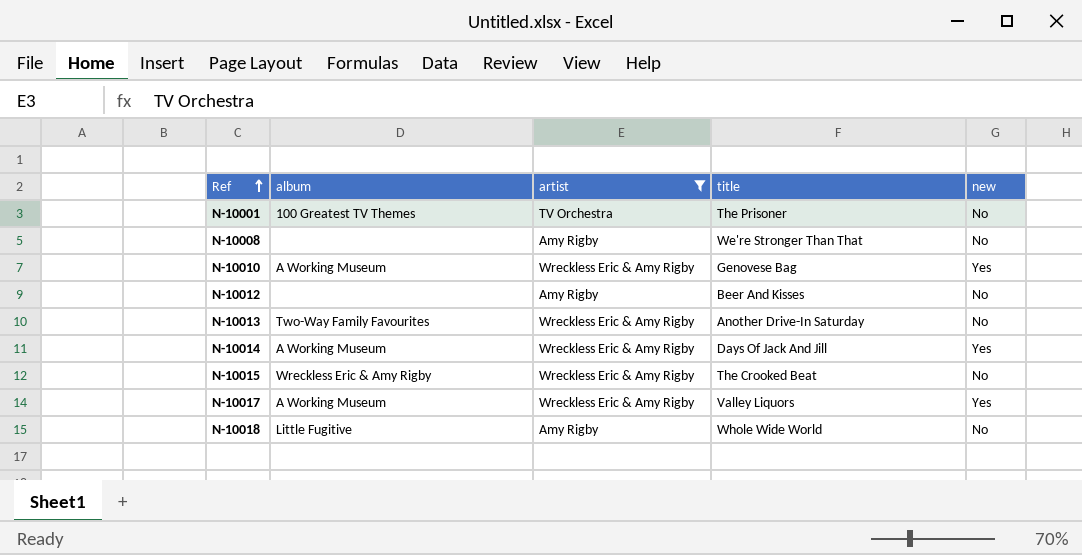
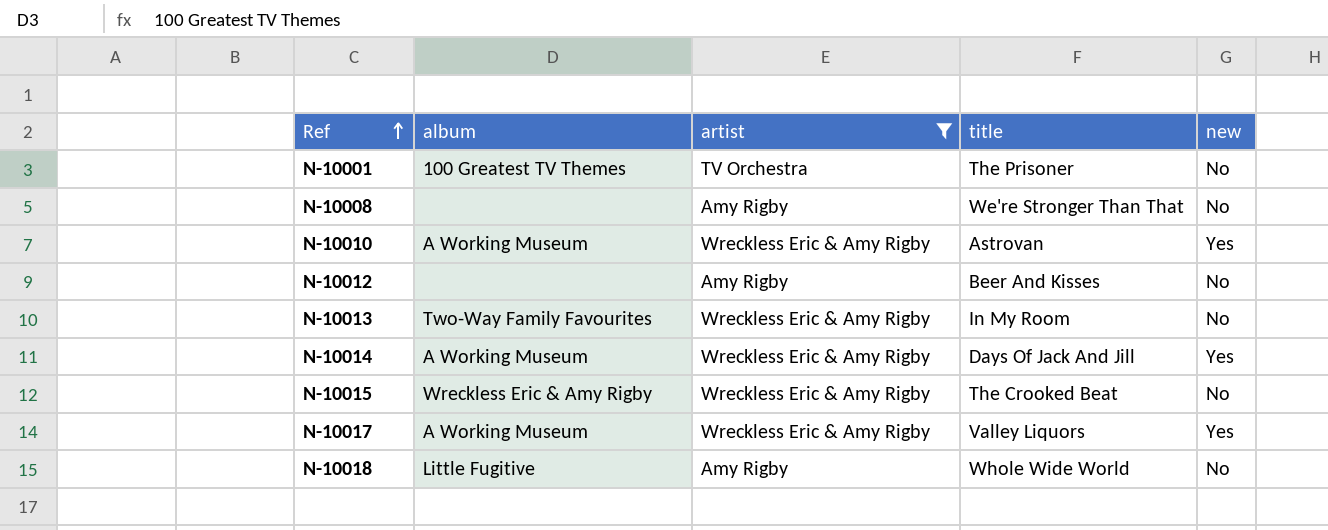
N-10010 | title: Genovese Bag -> Astrovan
N-10013 | title: Another Drive-In Saturday -> In My Room

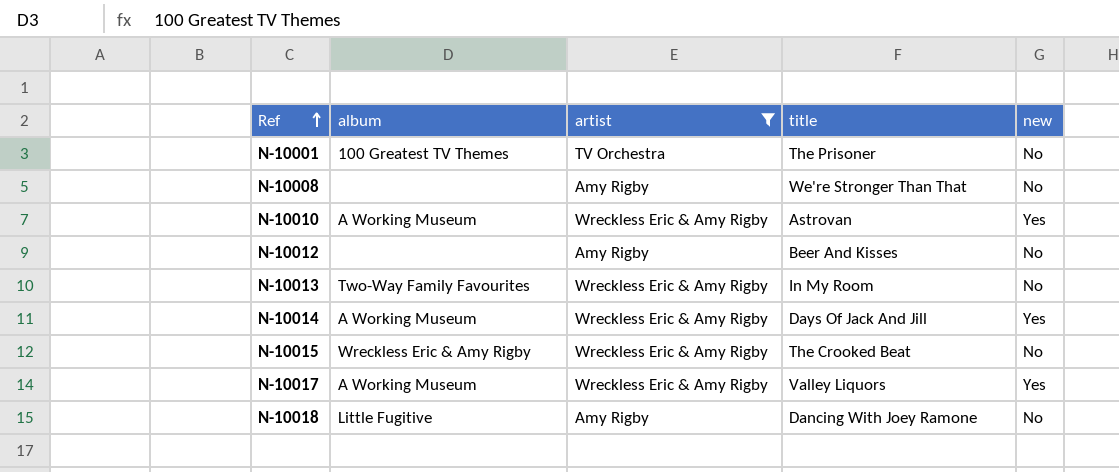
N-10018 | title: Whole Wide World -> Dancing With Joey Ramone

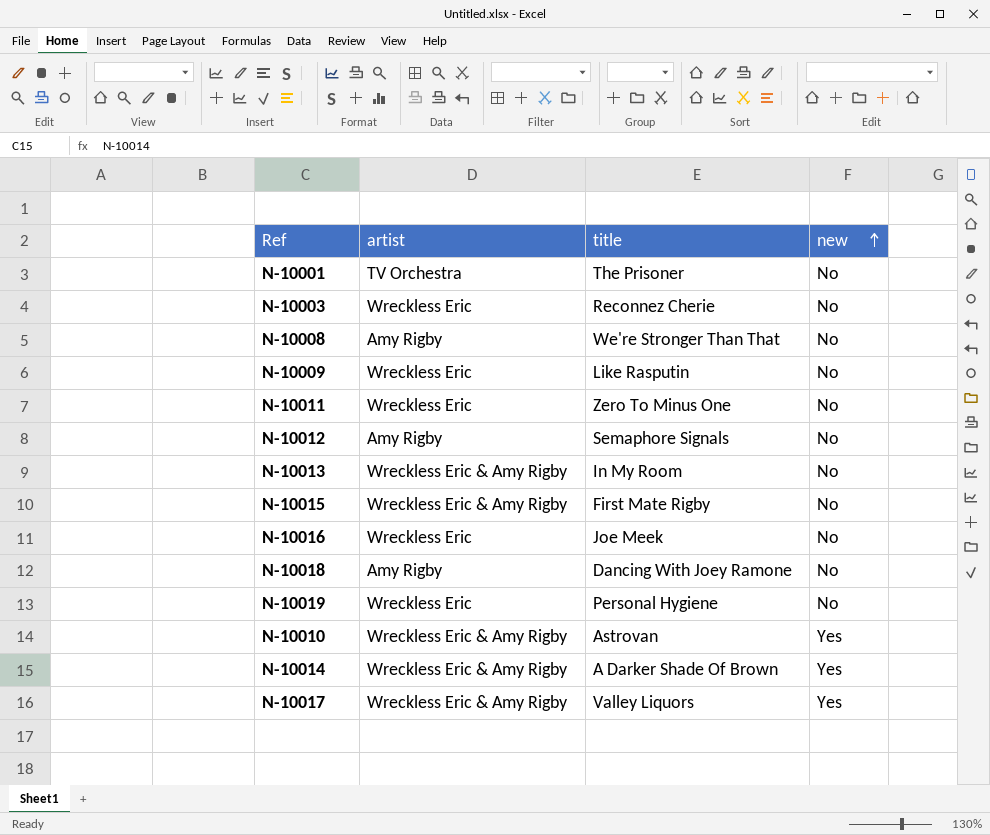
filter: artist != Wreckless Eric -> none
row order: Ref ascending -> new ascending
column album | position: 2 -> none
N-10012 | title: Beer And Kisses -> Semaphore Signals
N-10015 | title: The Crooked Beat -> First Mate Rigby
N-10014 | title: Days Of Jack And Jill -> A Darker Shade Of Brown

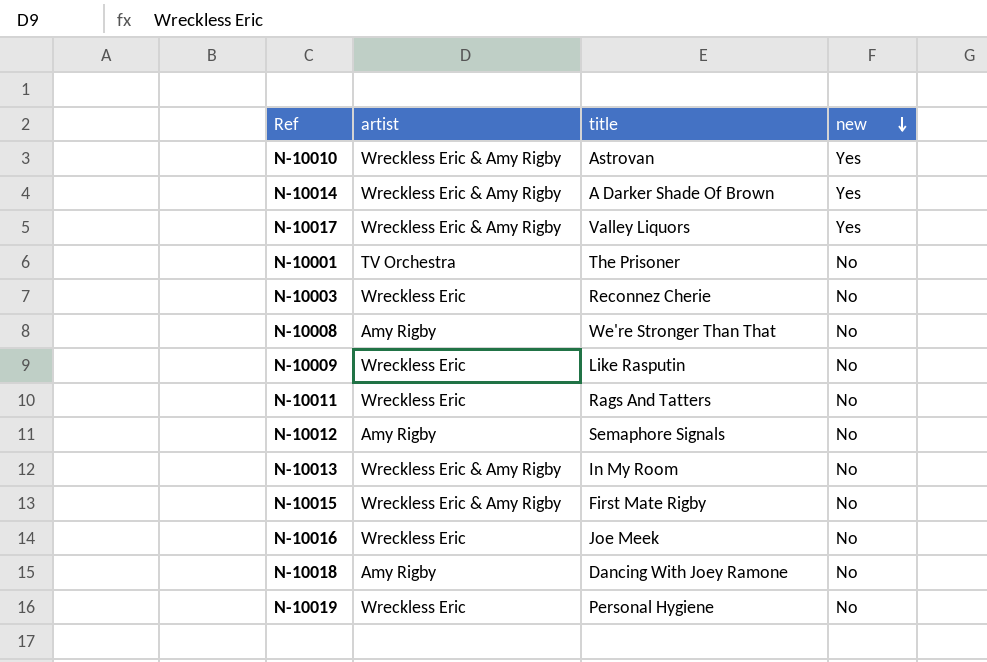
row order: new ascending -> new descending
N-10011 | title: Zero To Minus One -> Rags And Tatters

